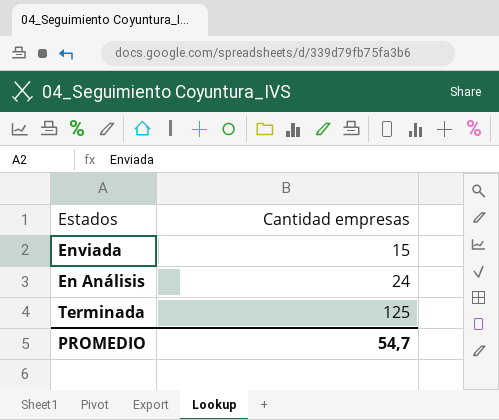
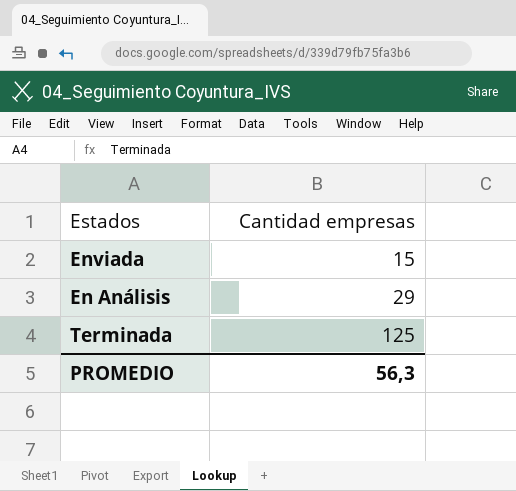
En Análisis | Cantidad empresas: 24 -> 29
PROMEDIO | Cantidad empresas: 54,7 -> 56,3

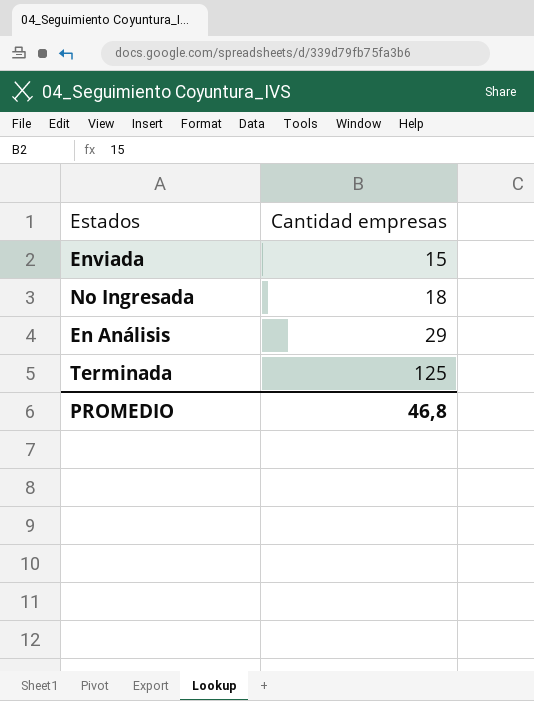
row No Ingresada: none -> 18
PROMEDIO | Cantidad empresas: 56,3 -> 46,8

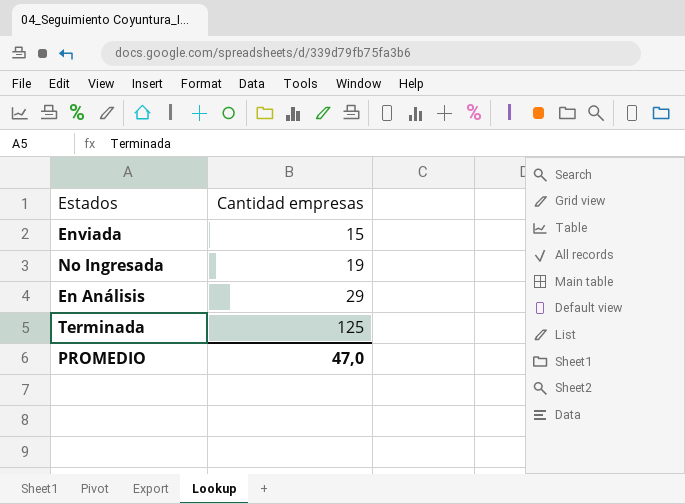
No Ingresada | Cantidad empresas: 18 -> 19
PROMEDIO | Cantidad empresas: 46,8 -> 47,0

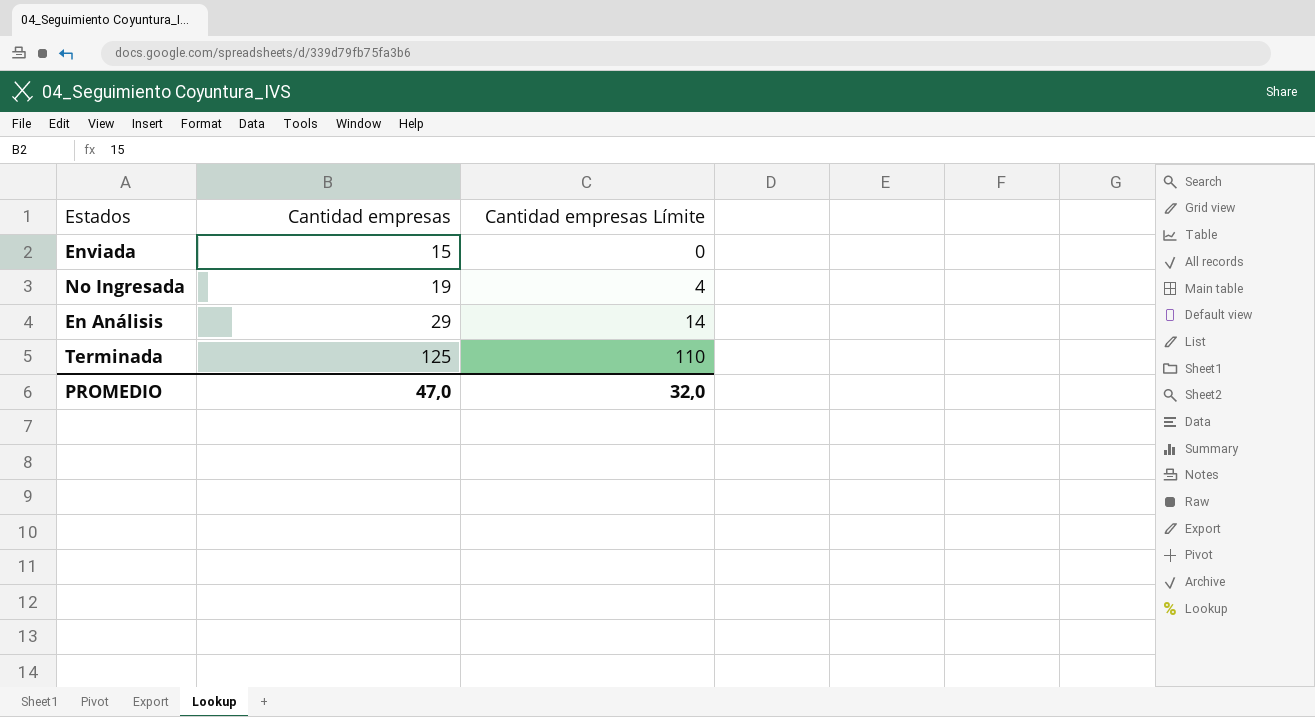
column Cantidad empresas Límite | formula: none -> [Cantidad empresas] - 15

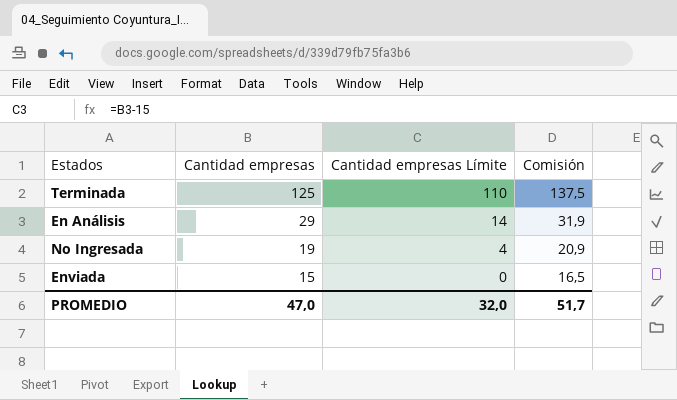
row order: Cantidad empresas ascending -> Cantidad empresas descending
column Comisión | formula: none -> [Cantidad empresas] * 1,1

